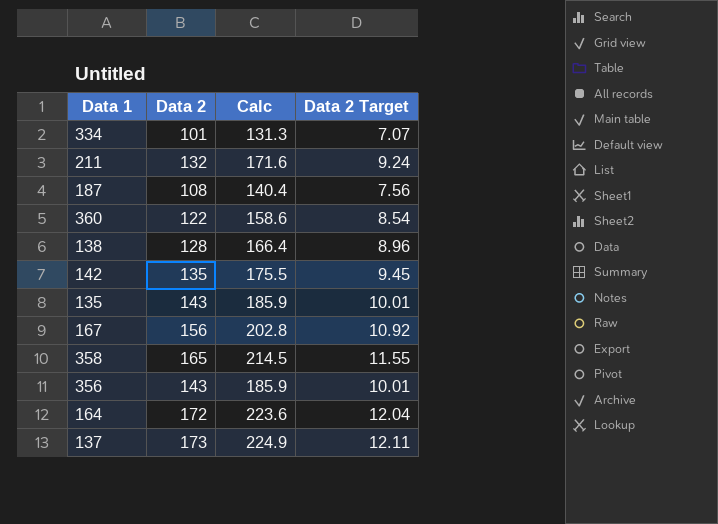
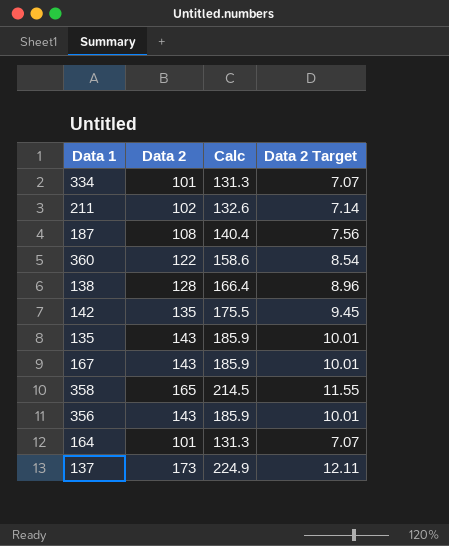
211 | Data 2: 132 -> 102
211 | Calc: 171.6 -> 132.6
211 | Data 2 Target: 9.24 -> 7.14
167 | Data 2: 156 -> 143
167 | Calc: 202.8 -> 185.9
167 | Data 2 Target: 10.92 -> 10.01
164 | Data 2: 172 -> 101
164 | Calc: 223.6 -> 131.3
164 | Data 2 Target: 12.04 -> 7.07

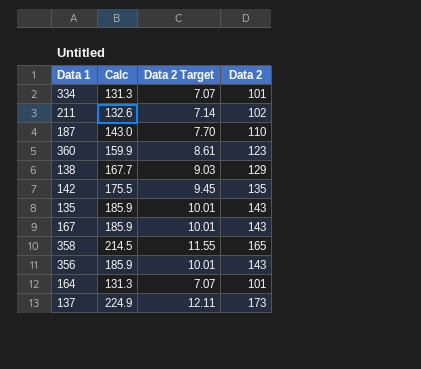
column Data 2 | position: 2 -> 4
187 | Calc: 140.4 -> 143.0
187 | Data 2 Target: 7.56 -> 7.70
187 | Data 2: 108 -> 110
360 | Calc: 158.6 -> 159.9
360 | Data 2 Target: 8.54 -> 8.61
360 | Data 2: 122 -> 123
138 | Calc: 166.4 -> 167.7
138 | Data 2 Target: 8.96 -> 9.03
138 | Data 2: 128 -> 129

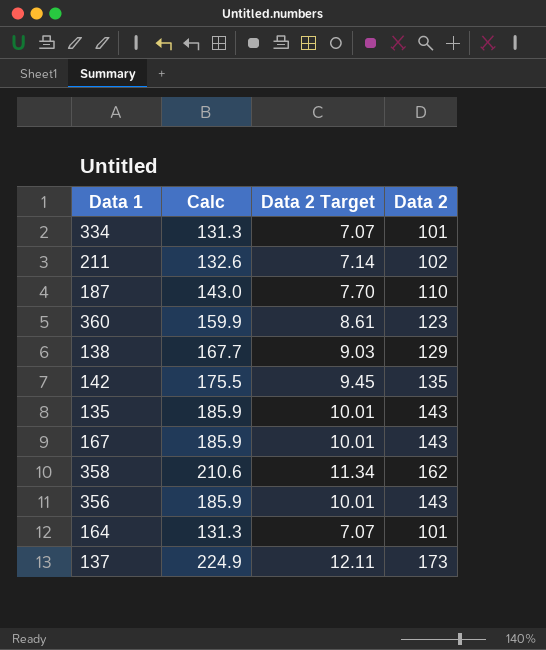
358 | Calc: 214.5 -> 210.6
358 | Data 2 Target: 11.55 -> 11.34
358 | Data 2: 165 -> 162

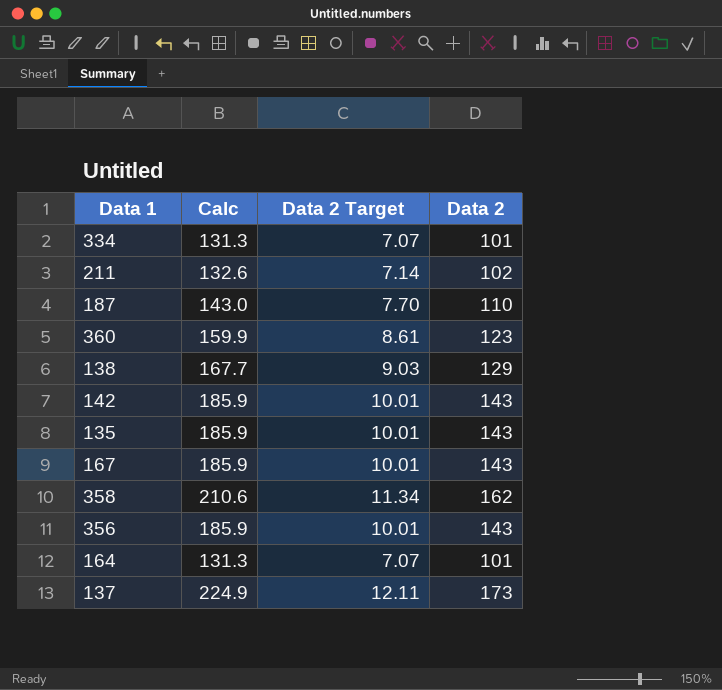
142 | Calc: 175.5 -> 185.9
142 | Data 2 Target: 9.45 -> 10.01
142 | Data 2: 135 -> 143

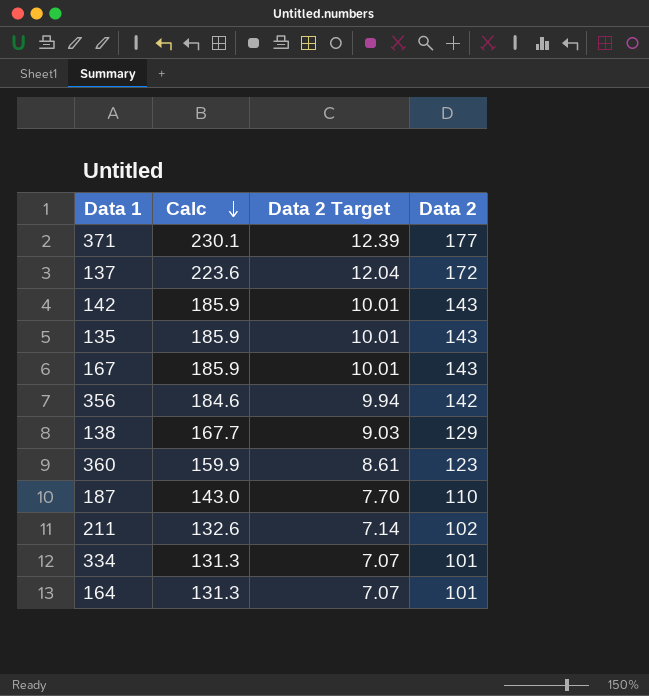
row order: none -> Calc descending
row 358: 210.6 | 11.34 | 162 -> none
row 371: none -> 230.1 | 12.39 | 177
137 | Calc: 224.9 -> 223.6
137 | Data 2 Target: 12.11 -> 12.04
137 | Data 2: 173 -> 172
356 | Calc: 185.9 -> 184.6
356 | Data 2 Target: 10.01 -> 9.94
356 | Data 2: 143 -> 142

